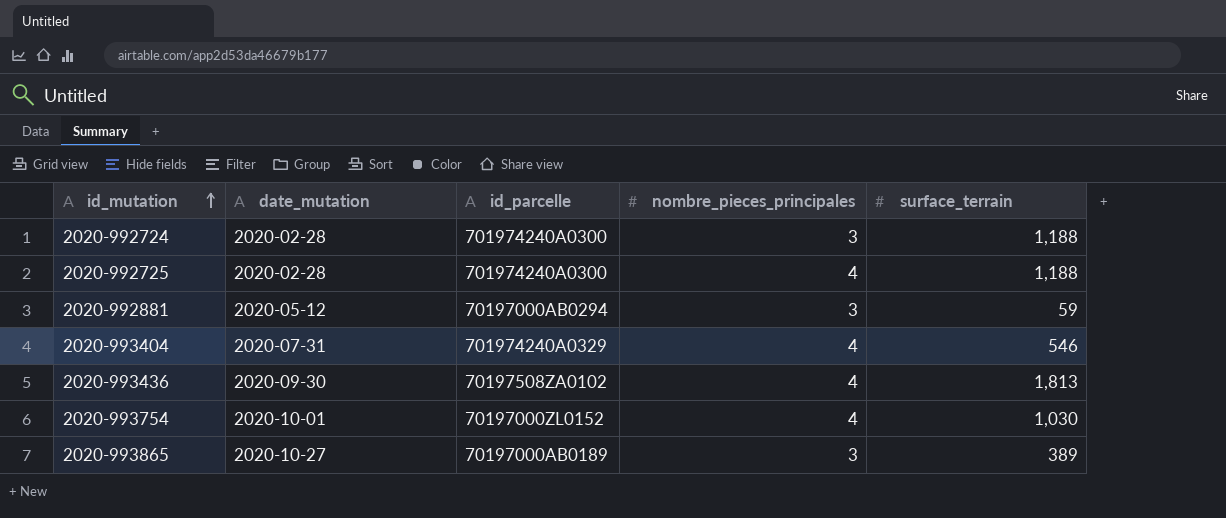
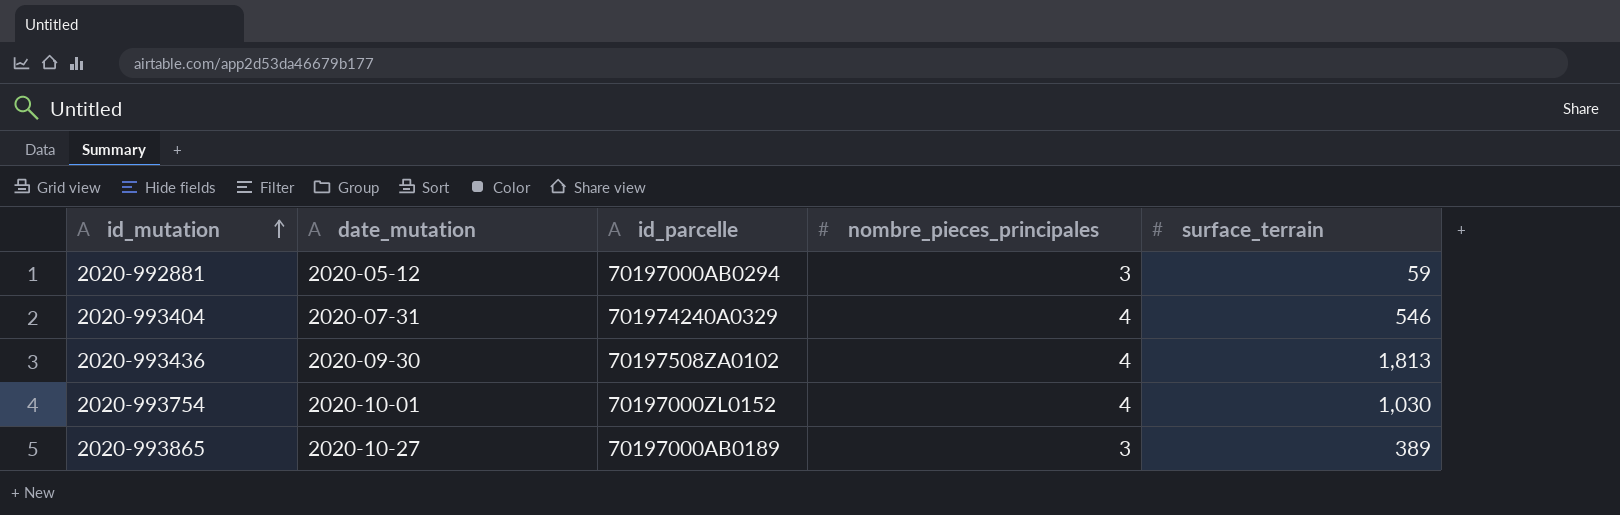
row 2020-992724: 2020-02-28 | 701974240A0300 | 3 | 1,188 -> none
row 2020-992725: 2020-02-28 | 701974240A0300 | 4 | 1,188 -> none

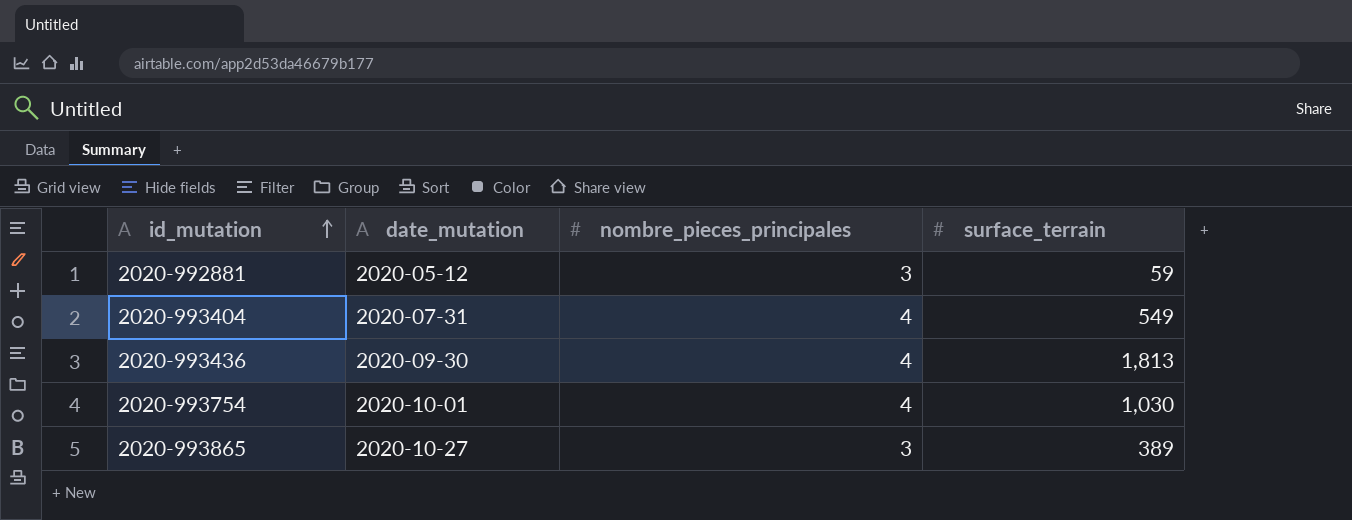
column id_parcelle | position: 3 -> none
2020-993404 | surface_terrain: 546 -> 549

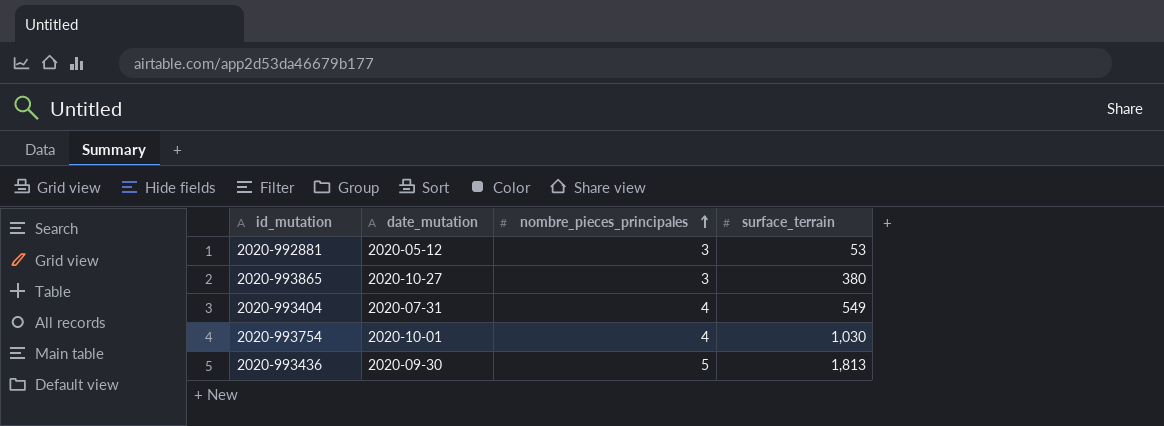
row order: id_mutation ascending -> nombre_pieces_principales ascending
2020-992881 | surface_terrain: 59 -> 53
2020-993865 | surface_terrain: 389 -> 380
2020-993436 | nombre_pieces_principales: 4 -> 5

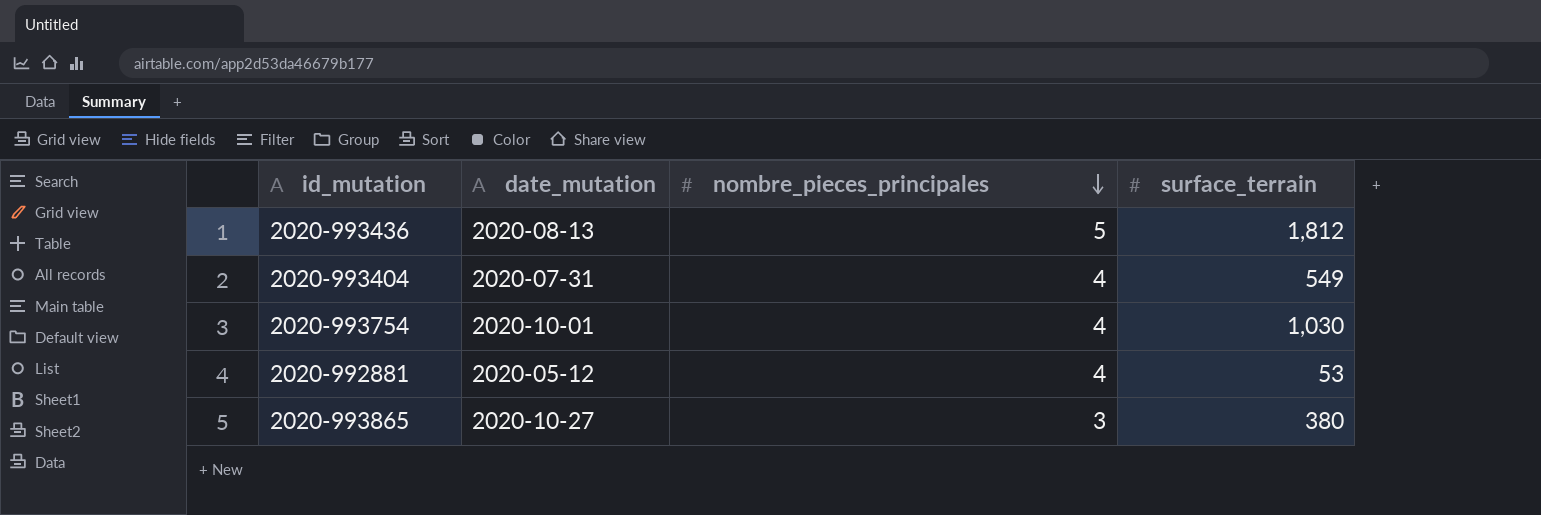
row order: nombre_pieces_principales ascending -> nombre_pieces_principales descending
2020-993436 | date_mutation: 2020-09-30 -> 2020-08-13
2020-993436 | surface_terrain: 1,813 -> 1,812
2020-992881 | nombre_pieces_principales: 3 -> 4

